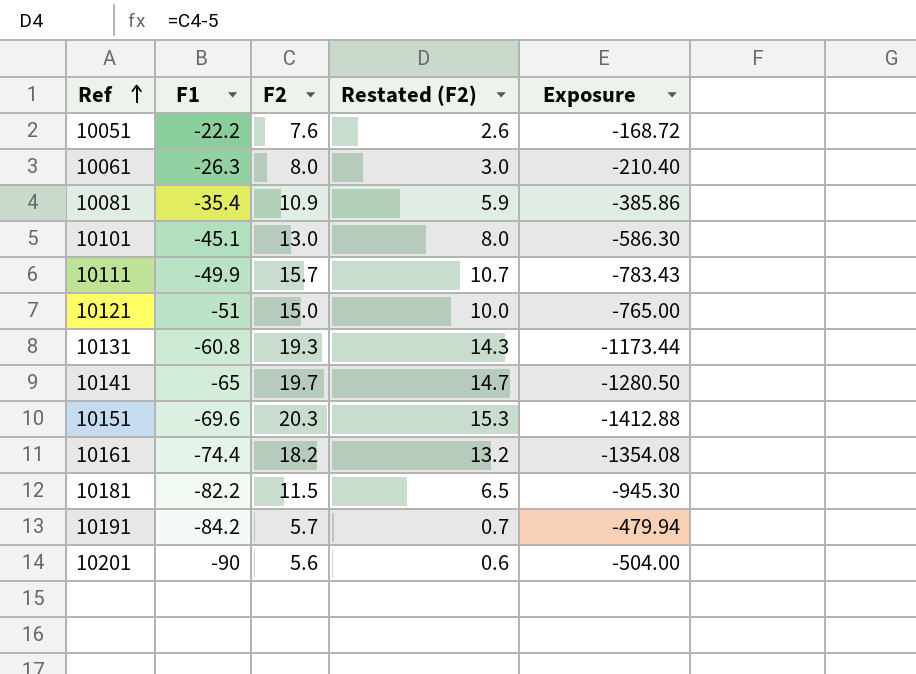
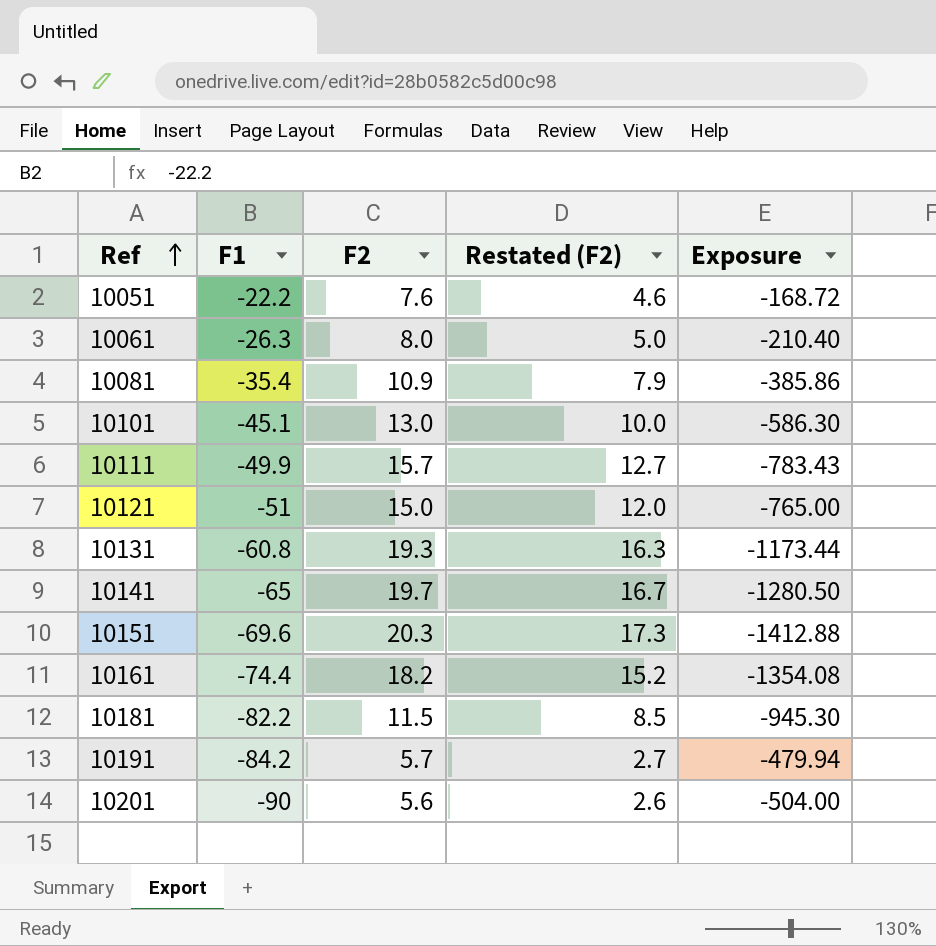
column Restated (F2) | formula: [F2] - 5 -> [F2] - 3

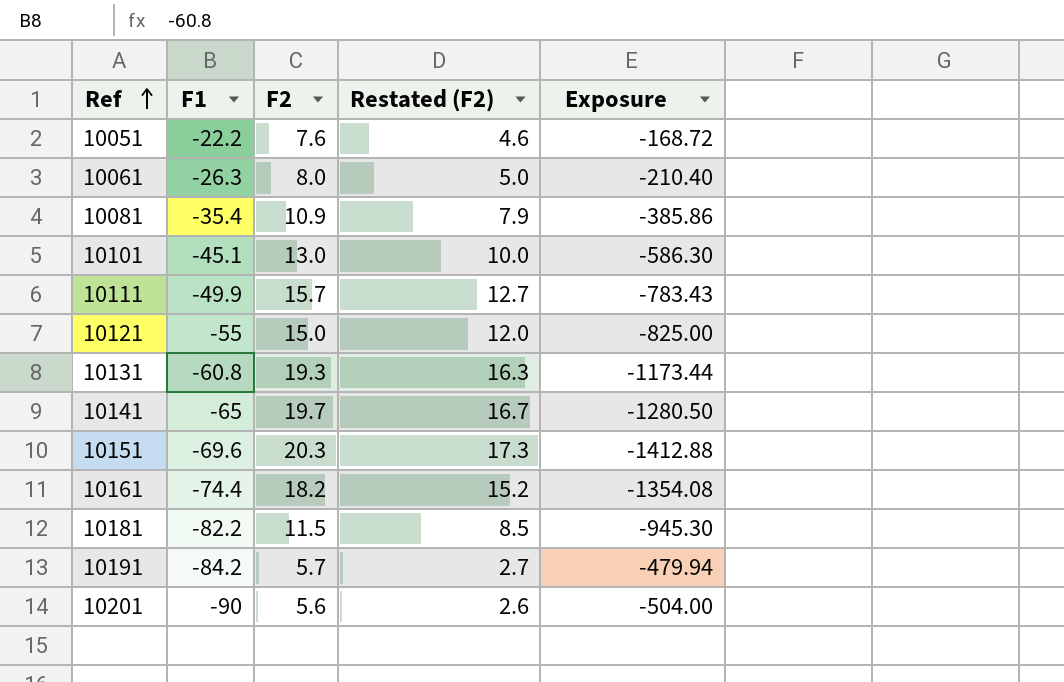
10121 | F1: -51 -> -55
10121 | Exposure: -765.00 -> -825.00

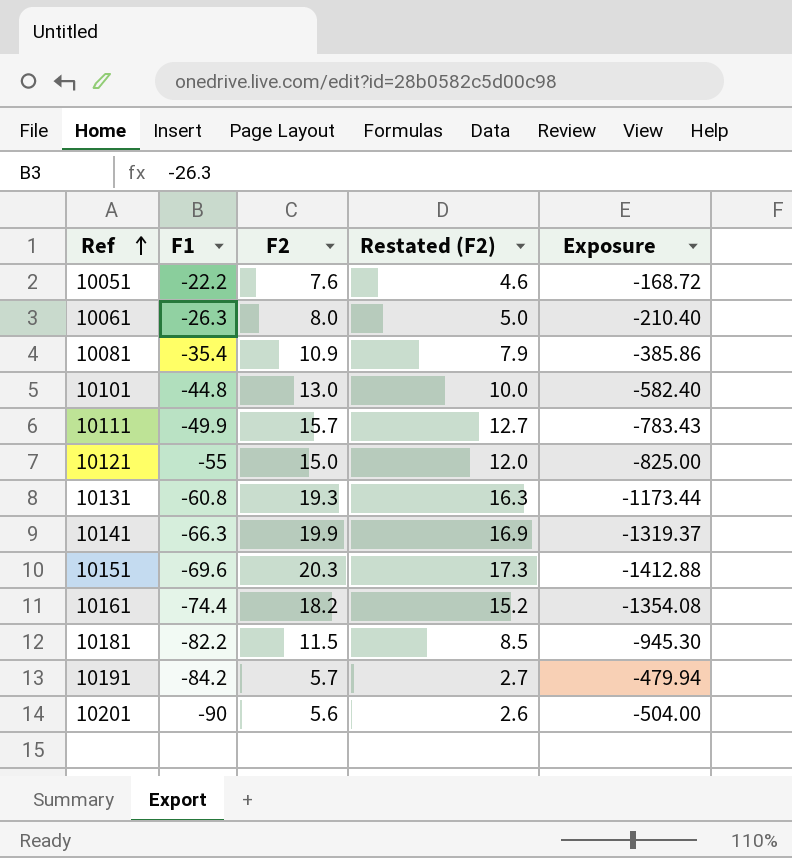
10101 | F1: -45.1 -> -44.8
10101 | Exposure: -586.30 -> -582.40
10141 | F1: -65 -> -66.3
10141 | F2: 19.7 -> 19.9
10141 | Restated (F2): 16.7 -> 16.9
10141 | Exposure: -1280.50 -> -1319.37

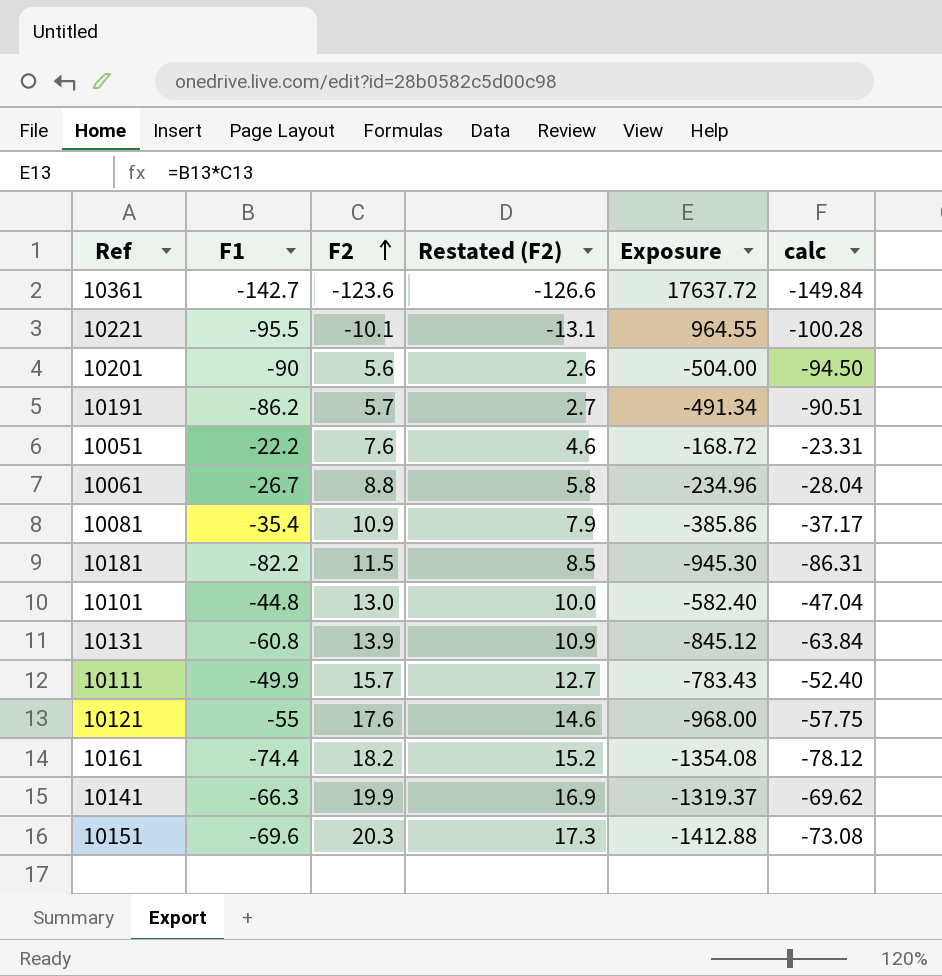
row order: Ref ascending -> F2 ascending
column calc | formula: none -> [F1] * 1.05
row 10361: none -> -142.7 | -123.6 | -126.6 | 17637.72 | -149.84
row 10221: none -> -95.5 | -10.1 | -13.1 | 964.55 | -100.28
10191 | F1: -84.2 -> -86.2
10191 | Exposure: -479.94 -> -491.34
10061 | F1: -26.3 -> -26.7
10061 | F2: 8.0 -> 8.8
10061 | Restated (F2): 5.0 -> 5.8
10061 | Exposure: -210.40 -> -234.96
10131 | F2: 19.3 -> 13.9
10131 | Restated (F2): 16.3 -> 10.9
10131 | Exposure: -1173.44 -> -845.12
10121 | F2: 15.0 -> 17.6
10121 | Restated (F2): 12.0 -> 14.6
10121 | Exposure: -825.00 -> -968.00

